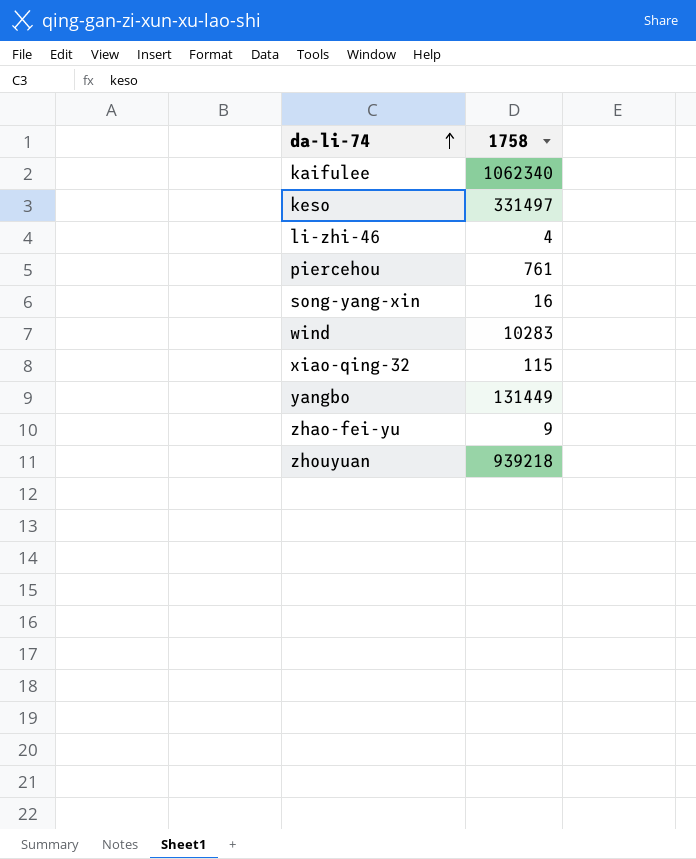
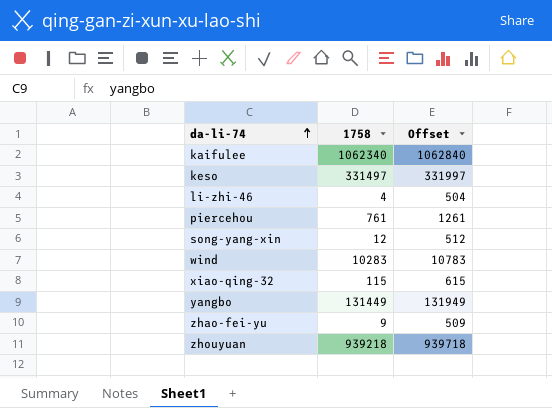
column Offset | formula: none -> [1758] + 500
song-yang-xin | 1758: 16 -> 12

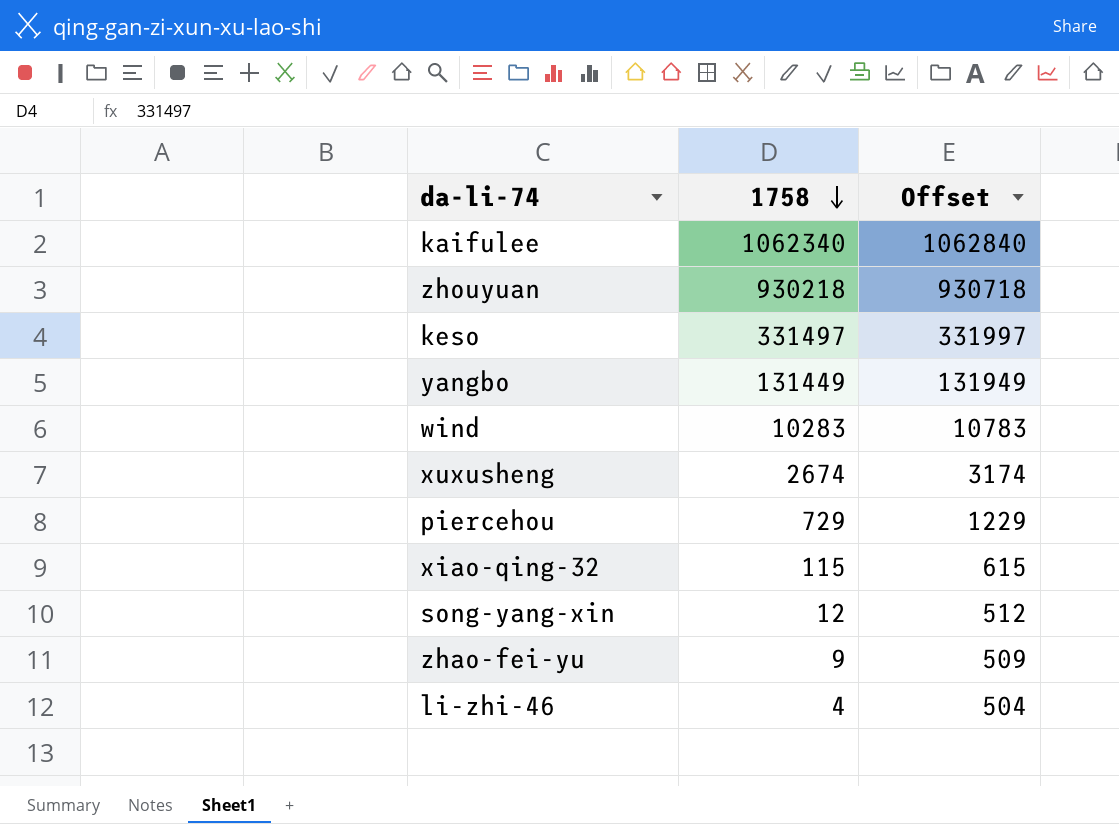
row order: da-li-74 ascending -> 1758 descending
zhouyuan | 1758: 939218 -> 930218
zhouyuan | Offset: 939718 -> 930718
row xuxusheng: none -> 2674 | 3174
piercehou | 1758: 761 -> 729
piercehou | Offset: 1261 -> 1229

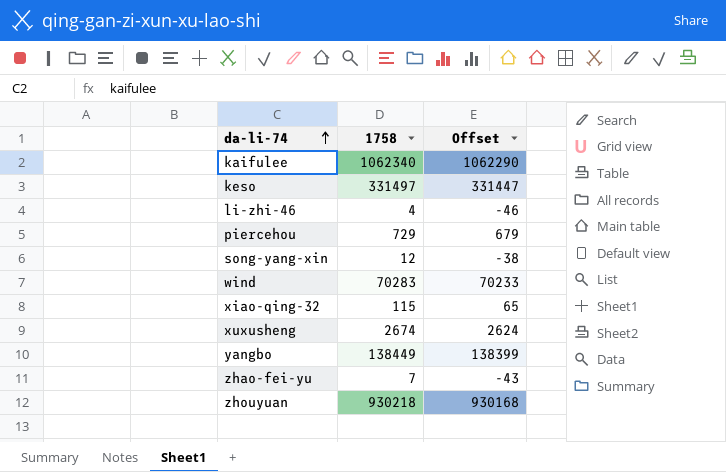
row order: 1758 descending -> da-li-74 ascending
column Offset | formula: [1758] + 500 -> [1758] - 50
wind | 1758: 10283 -> 70283
yangbo | 1758: 131449 -> 138449
zhao-fei-yu | 1758: 9 -> 7

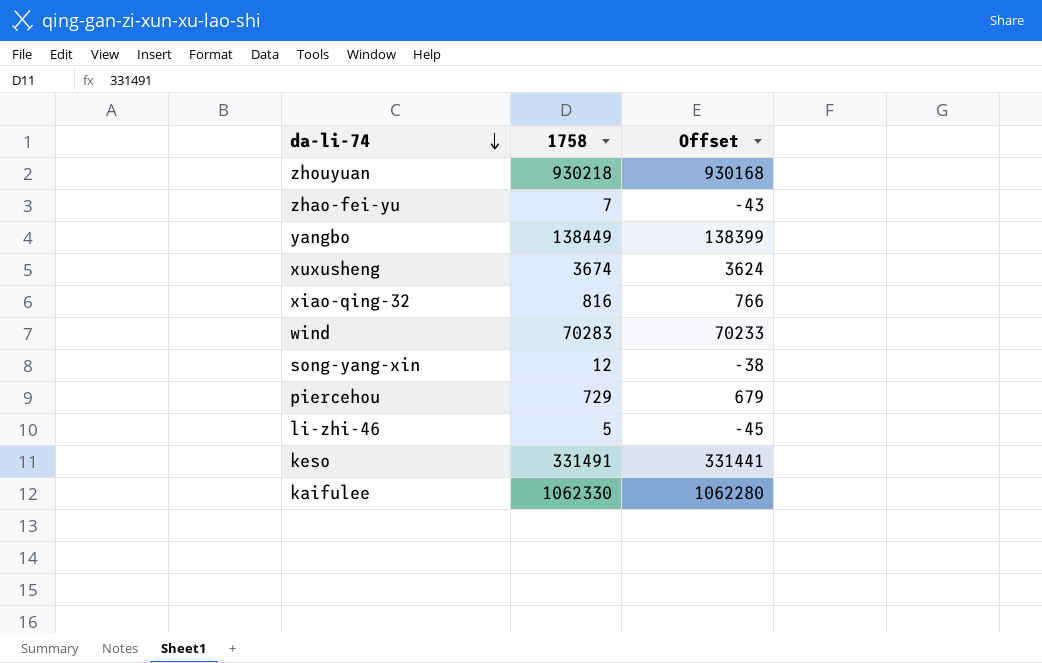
row order: da-li-74 ascending -> da-li-74 descending
xuxusheng | 1758: 2674 -> 3674
xuxusheng | Offset: 2624 -> 3624
xiao-qing-32 | 1758: 115 -> 816
xiao-qing-32 | Offset: 65 -> 766
li-zhi-46 | 1758: 4 -> 5
li-zhi-46 | Offset: -46 -> -45
keso | 1758: 331497 -> 331491
keso | Offset: 331447 -> 331441
kaifulee | 1758: 1062340 -> 1062330
kaifulee | Offset: 1062290 -> 1062280

